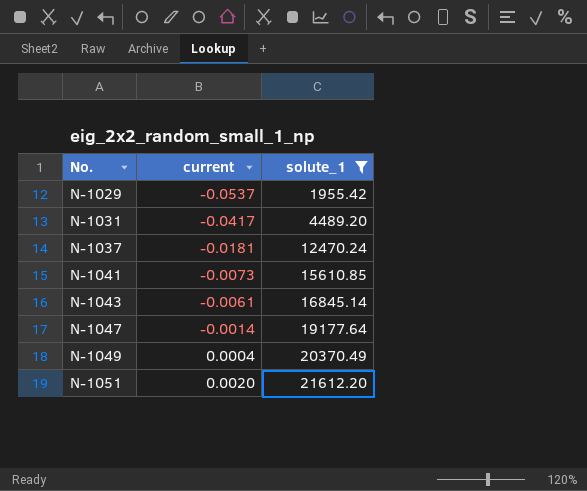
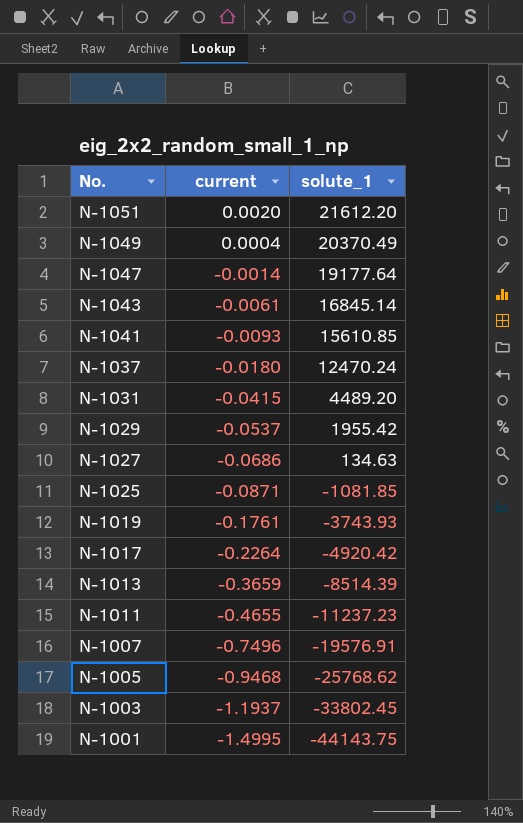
filter: solute_1 >= 1955.42 -> none
row order: No. ascending -> No. descending
N-1041 | current: -0.0073 -> -0.0093
N-1037 | current: -0.0181 -> -0.0180
N-1031 | current: -0.0417 -> -0.0415

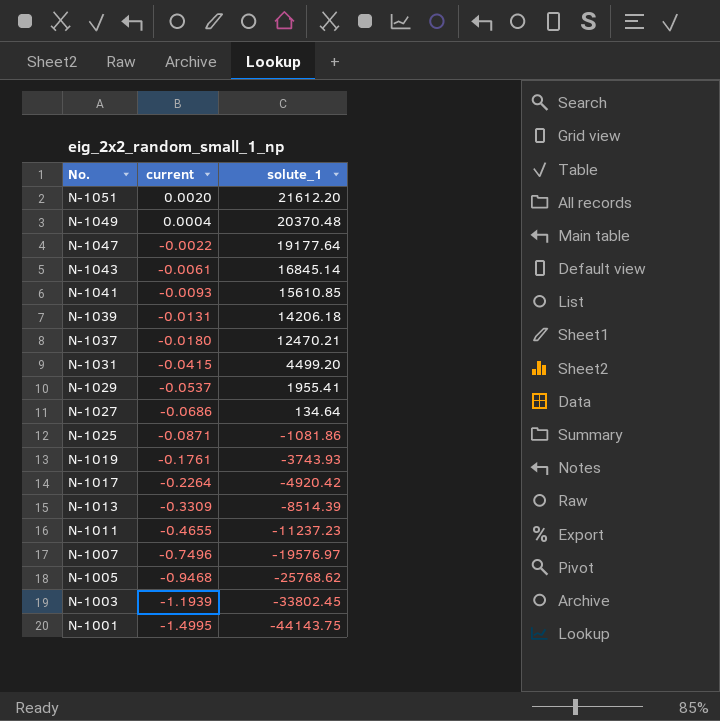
N-1049 | solute_1: 20370.49 -> 20370.48
N-1047 | current: -0.0014 -> -0.0022
row N-1039: none -> -0.0131 | 14206.18
N-1037 | solute_1: 12470.24 -> 12470.21
N-1031 | solute_1: 4489.20 -> 4499.20
N-1029 | solute_1: 1955.42 -> 1955.41
N-1027 | solute_1: 134.63 -> 134.64
N-1025 | solute_1: -1081.85 -> -1081.86
N-1013 | current: -0.3659 -> -0.3309
N-1007 | solute_1: -19576.91 -> -19576.97
N-1003 | current: -1.1937 -> -1.1939

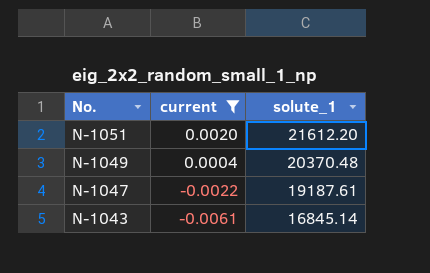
filter: none -> current >= -0.0061
N-1047 | solute_1: 19177.64 -> 19187.61

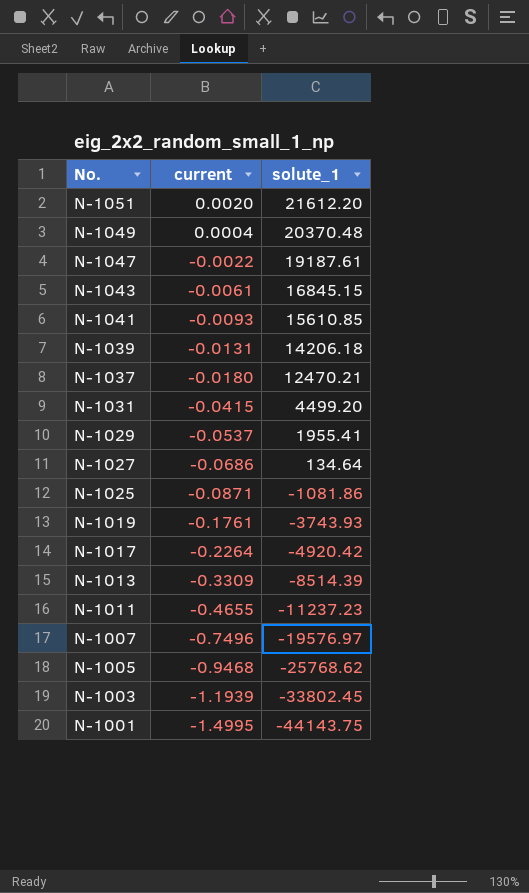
filter: current >= -0.0061 -> none
N-1043 | solute_1: 16845.14 -> 16845.15

